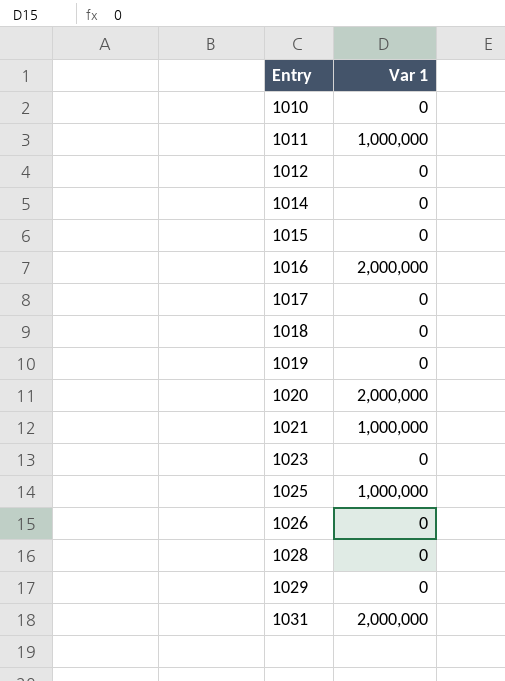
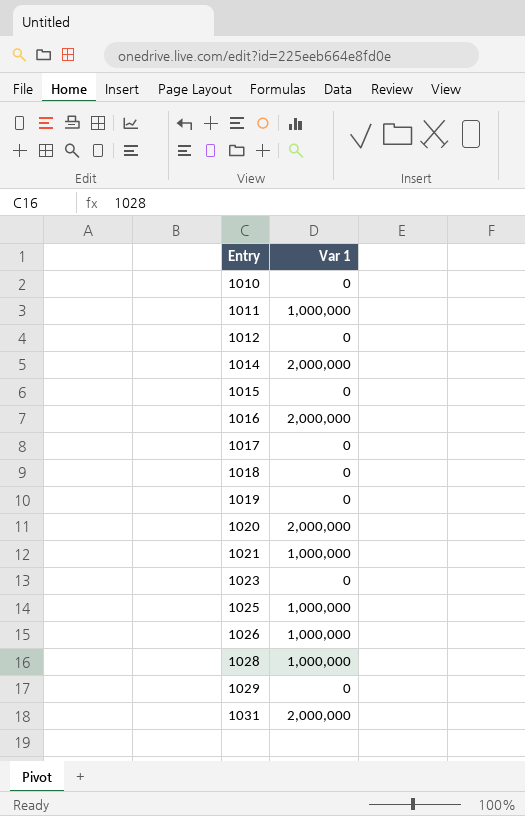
1014 | Var 1: 0 -> 2,000,000
1026 | Var 1: 0 -> 1,000,000
1028 | Var 1: 0 -> 1,000,000

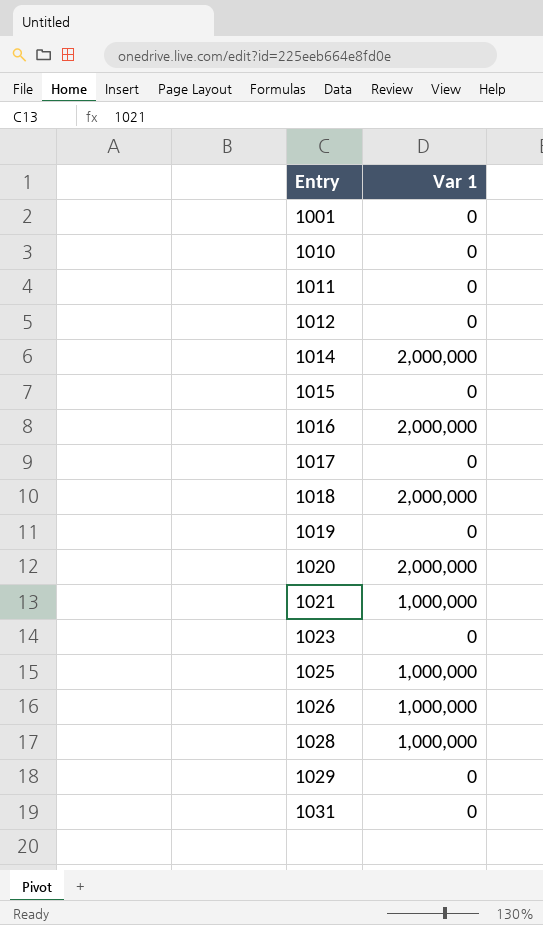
row 1001: none -> 0
1011 | Var 1: 1,000,000 -> 0
1018 | Var 1: 0 -> 2,000,000
1031 | Var 1: 2,000,000 -> 0

